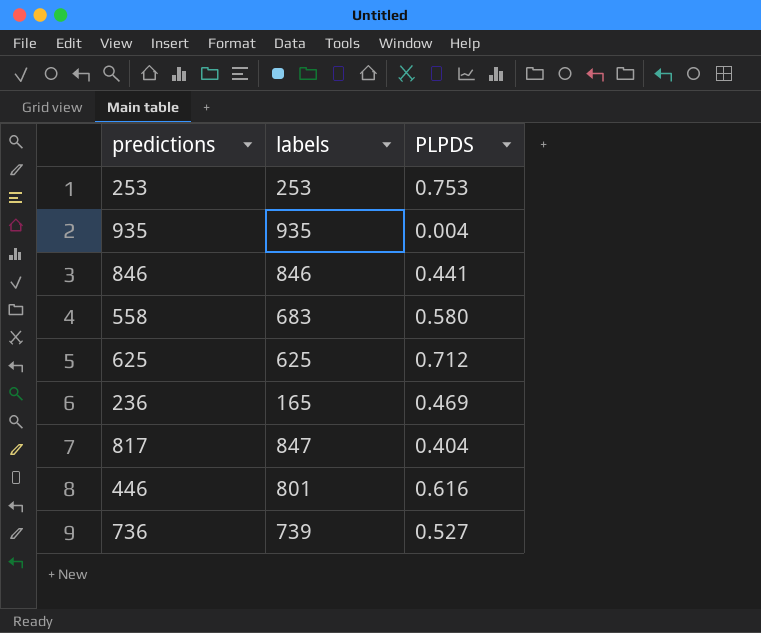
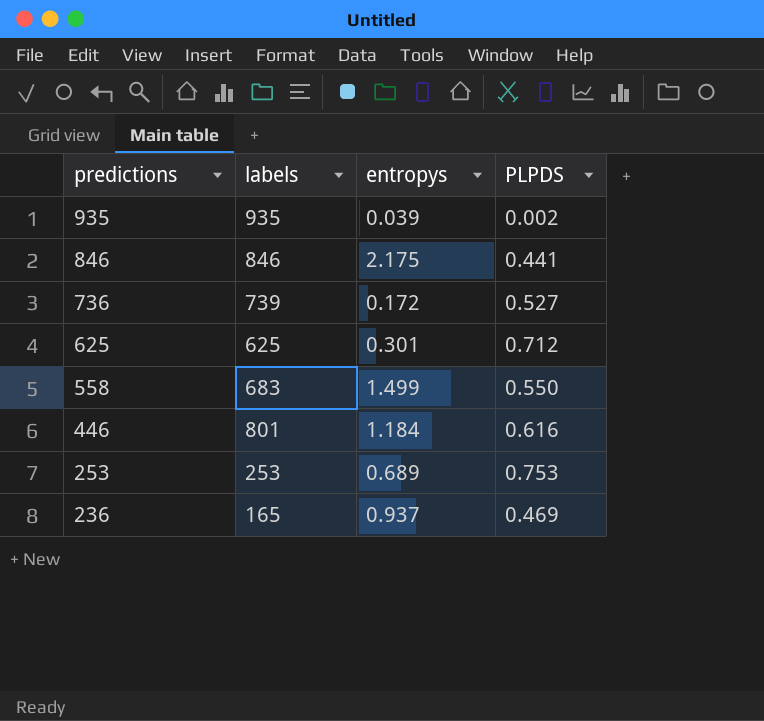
row order: none -> predictions descending
column entropys | position: none -> 3
row 817: 847 | 0.404 -> none
935 | PLPDS: 0.004 -> 0.002
558 | PLPDS: 0.580 -> 0.550

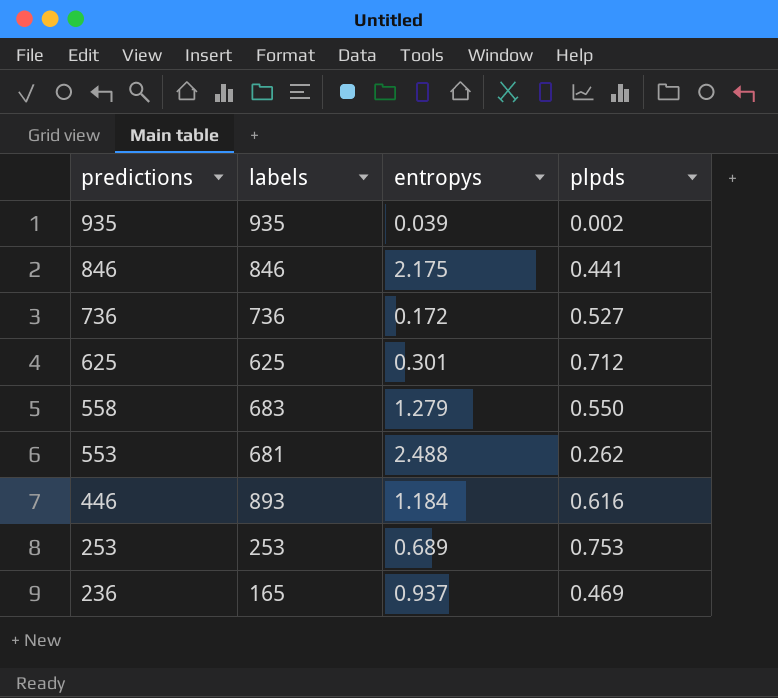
column name: PLPDS -> plpds
736 | labels: 739 -> 736
558 | entropys: 1.499 -> 1.279
row 553: none -> 681 | 2.488 | 0.262
446 | labels: 801 -> 893

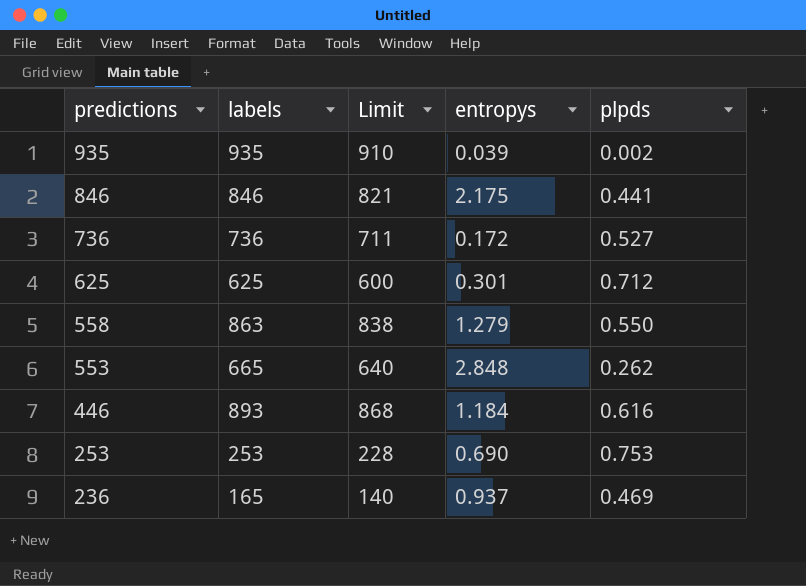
column Limit | formula: none -> [labels] - 25
558 | labels: 683 -> 863
553 | labels: 681 -> 665
553 | entropys: 2.488 -> 2.848
253 | entropys: 0.689 -> 0.690

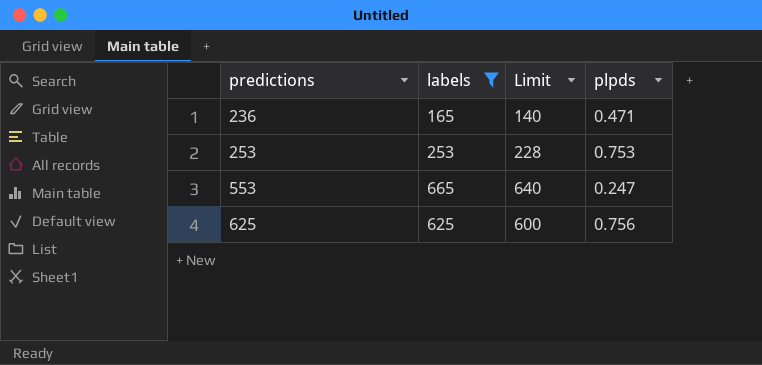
filter: none -> labels <= 665
row order: predictions descending -> predictions ascending
column entropys | position: 4 -> none
236 | plpds: 0.469 -> 0.471
553 | plpds: 0.262 -> 0.247
625 | plpds: 0.712 -> 0.756

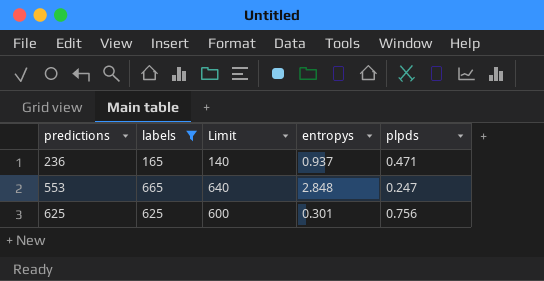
column entropys | position: none -> 4
row 253: 253 | 228 | 0.753 -> none

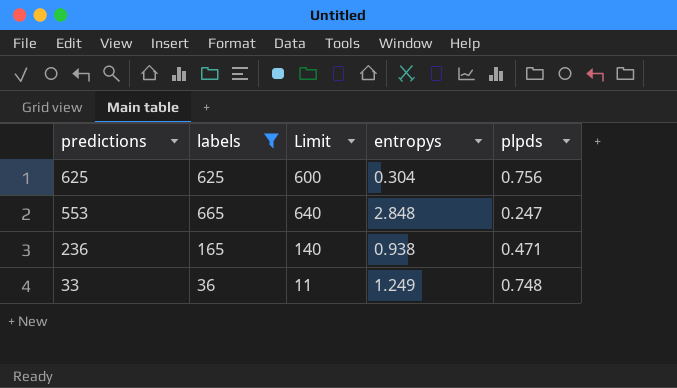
row order: predictions ascending -> predictions descending
625 | entropys: 0.301 -> 0.304
236 | entropys: 0.937 -> 0.938
row 33: none -> 36 | 11 | 1.249 | 0.748

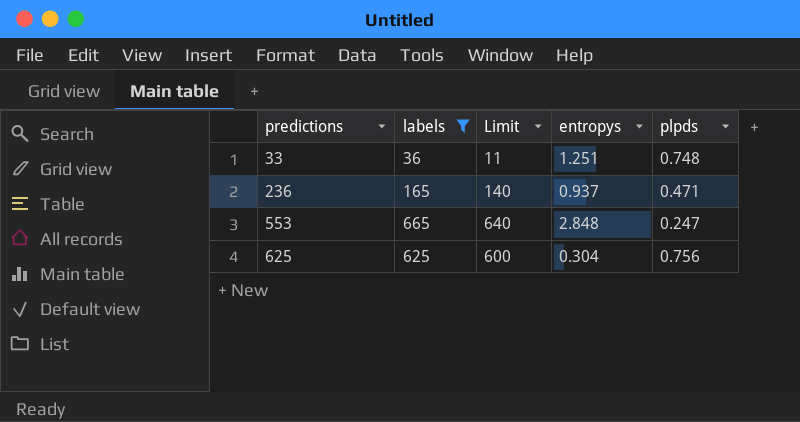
row order: predictions descending -> predictions ascending
33 | entropys: 1.249 -> 1.251
236 | entropys: 0.938 -> 0.937

